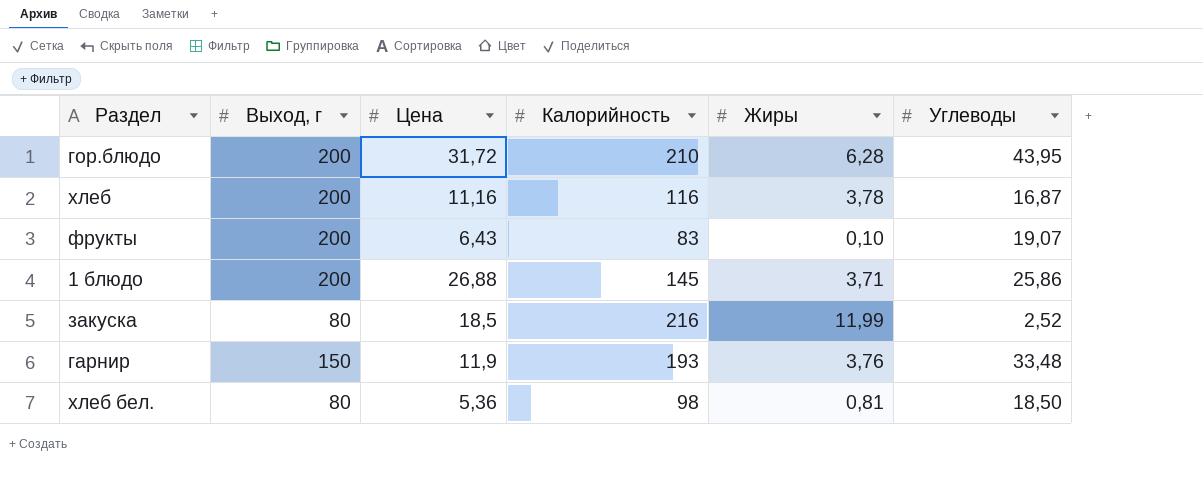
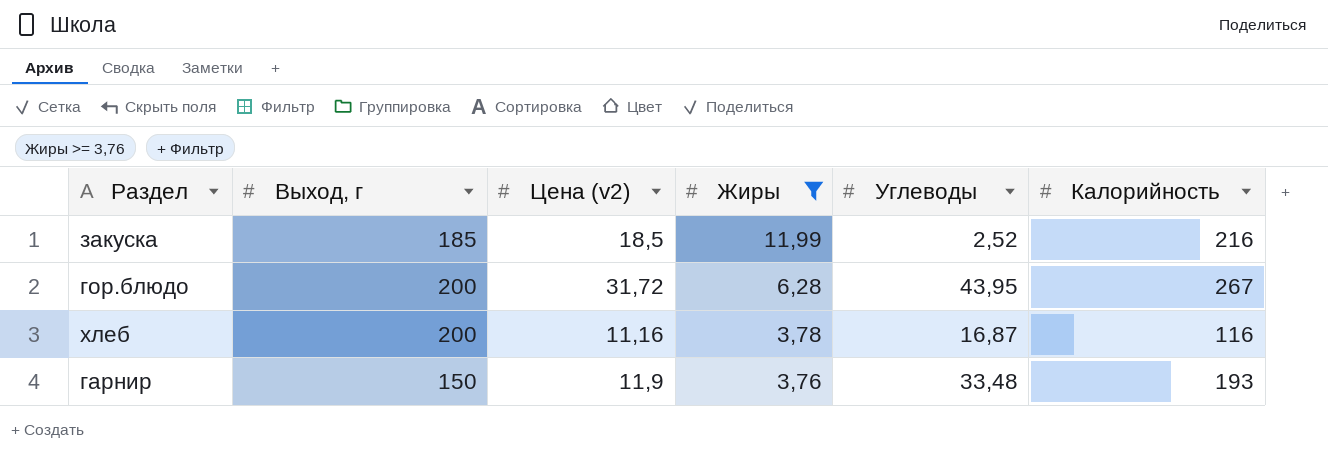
filter: none -> Жиры >= 3,76
row order: none -> Жиры descending
column name: Цена -> Цена (v2)
column Калорийность | position: 4 -> 6
закуска | Выход, г: 80 -> 185
гор.блюдо | Калорийность: 210 -> 267

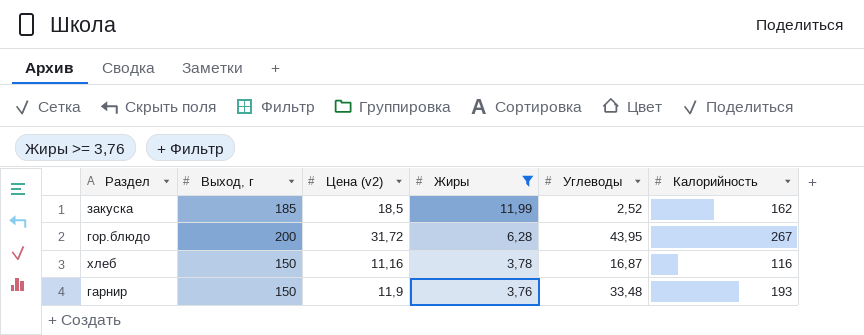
закуска | Калорийность: 216 -> 162
хлеб | Выход, г: 200 -> 150

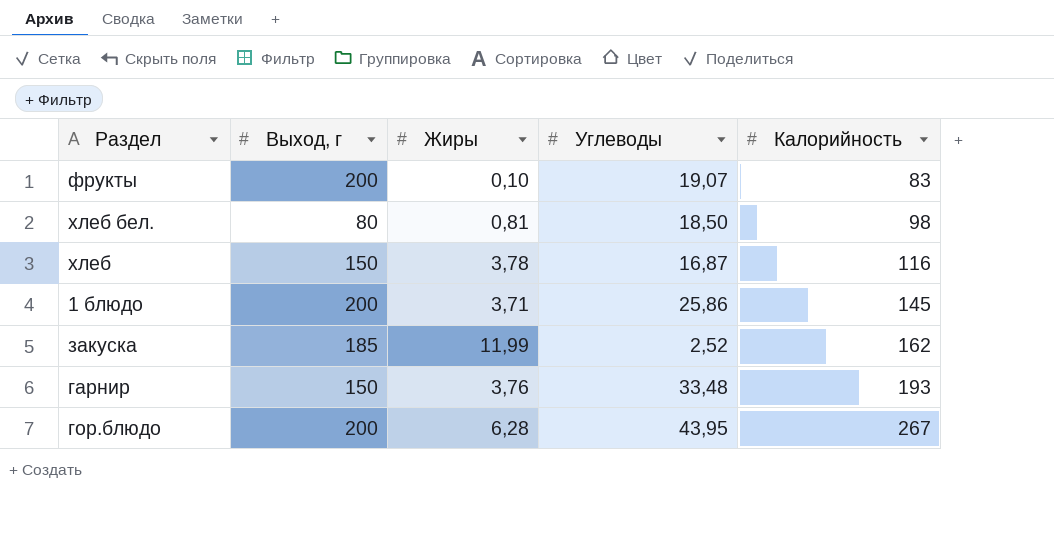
filter: Жиры >= 3,76 -> none
row order: Жиры descending -> Калорийность ascending
column Цена (v2) | position: 3 -> none

